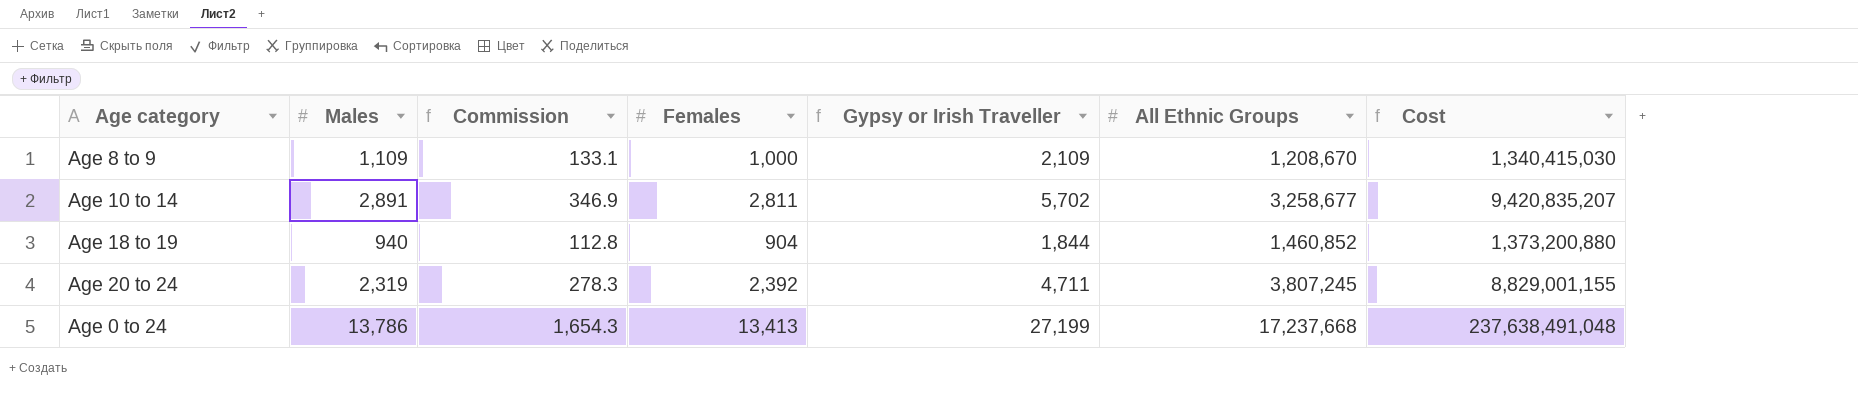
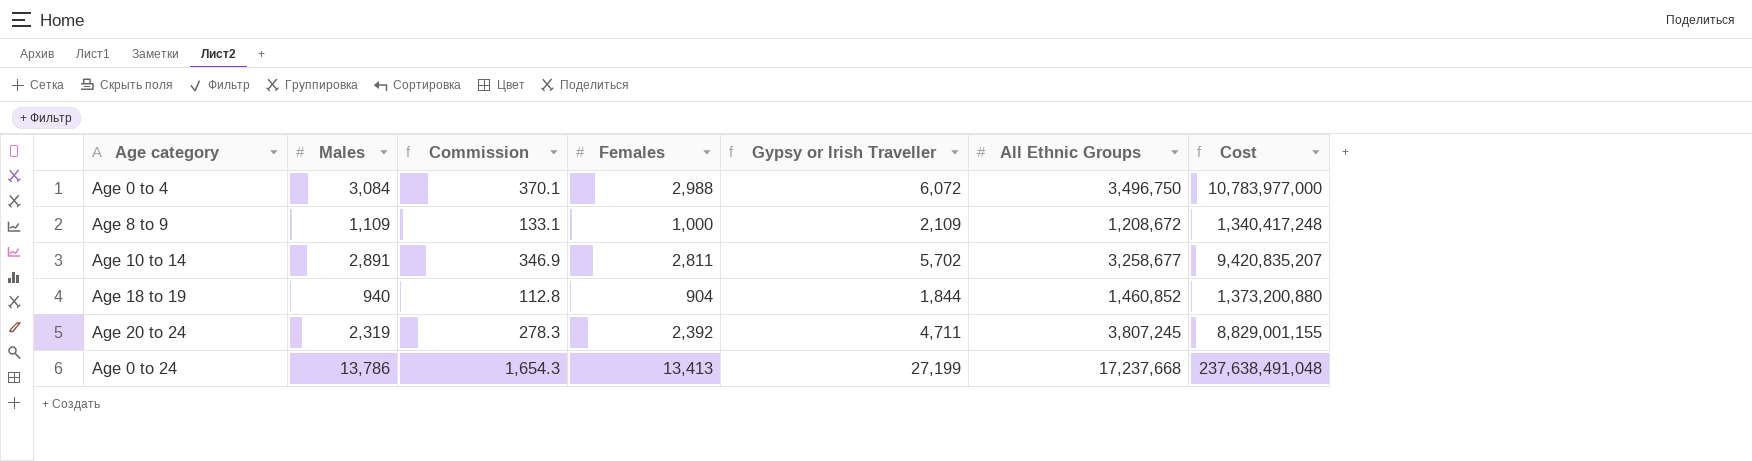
row Age 0 to 4: none -> 3,084 | 370.1 | 2,988 | 6,072 | 3,496,750 | 10,783,977,000
Age 8 to 9 | All Ethnic Groups: 1,208,670 -> 1,208,672
Age 8 to 9 | Cost: 1,340,415,030 -> 1,340,417,248

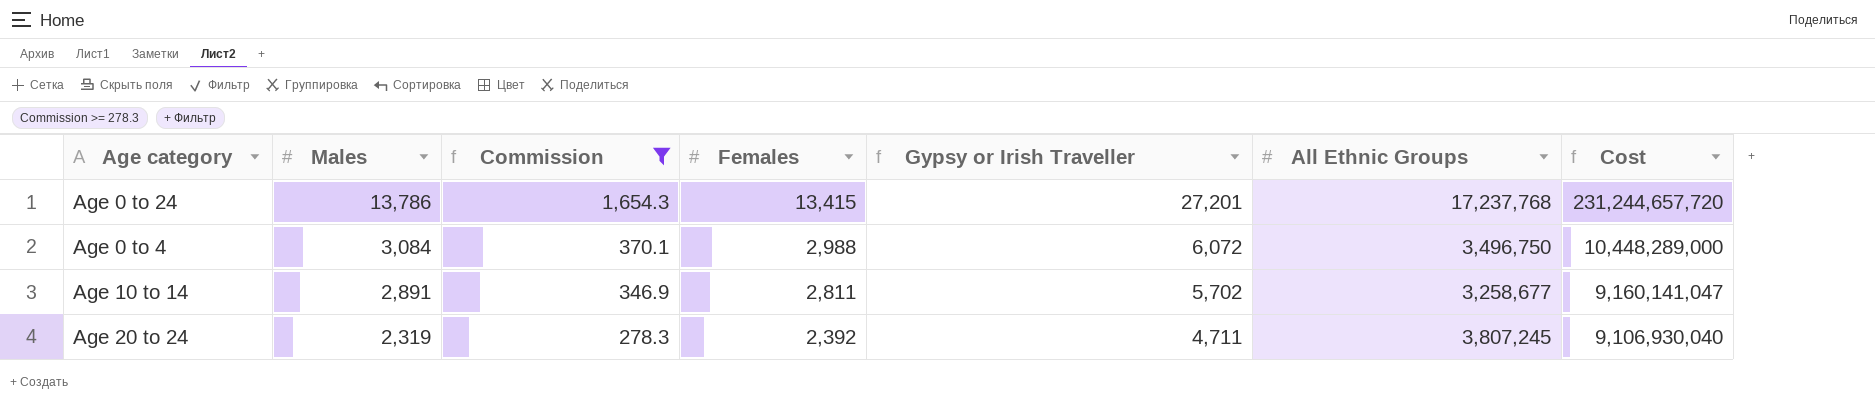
filter: none -> Commission >= 278.3
row order: none -> Males descending
column Cost | formula: [Males] * [All Ethnic Groups] -> [Females] * [All Ethnic Groups]
Age 0 to 24 | Females: 13,413 -> 13,415
Age 0 to 24 | Gypsy or Irish Traveller: 27,199 -> 27,201
Age 0 to 24 | All Ethnic Groups: 17,237,668 -> 17,237,768

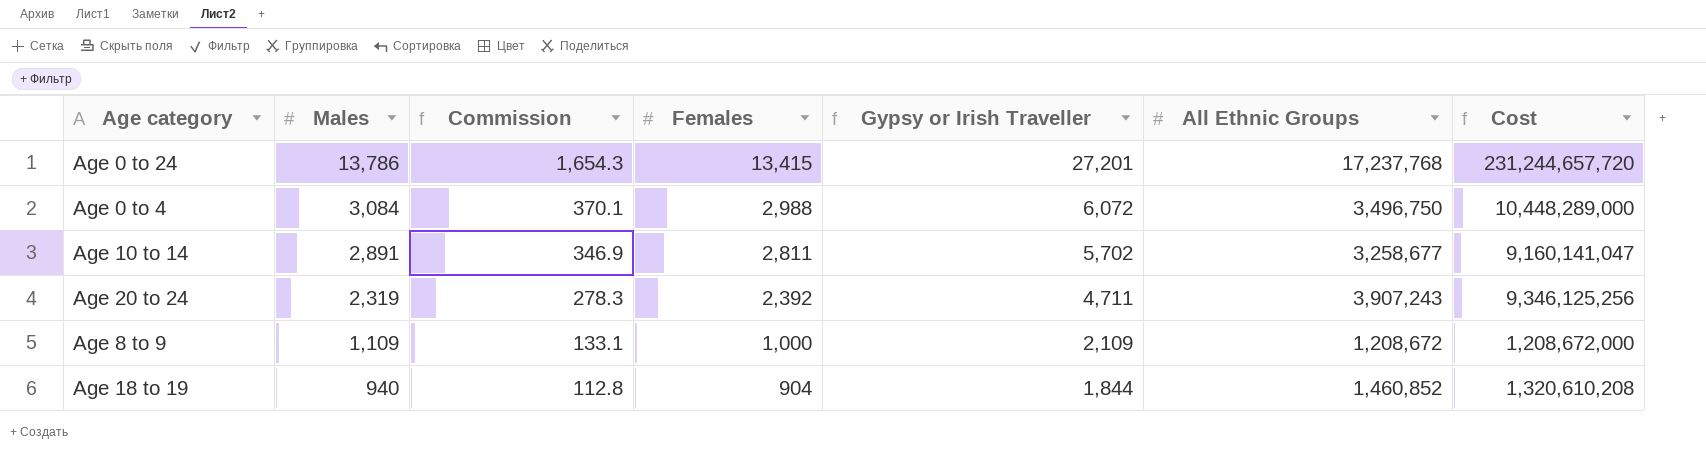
filter: Commission >= 278.3 -> none
Age 20 to 24 | All Ethnic Groups: 3,807,245 -> 3,907,243
Age 20 to 24 | Cost: 9,106,930,040 -> 9,346,125,256

